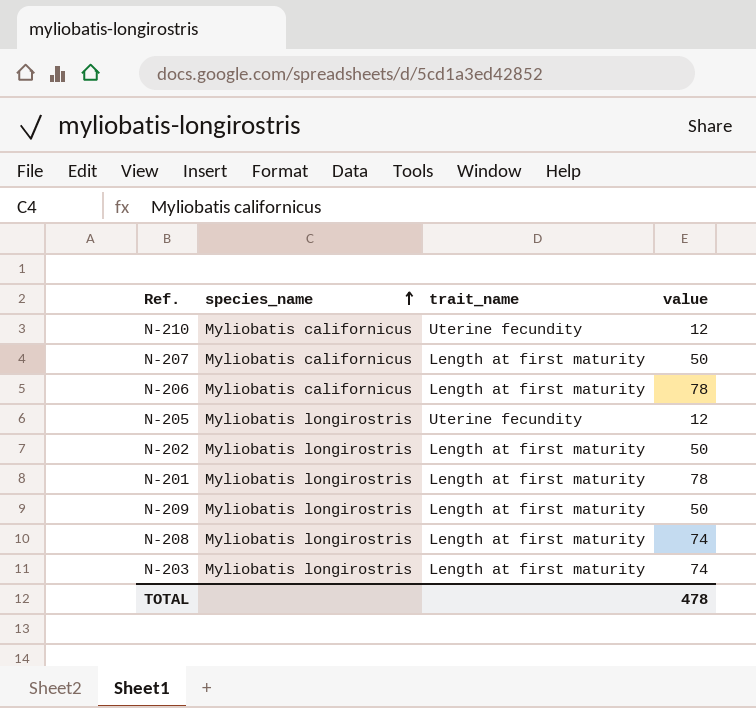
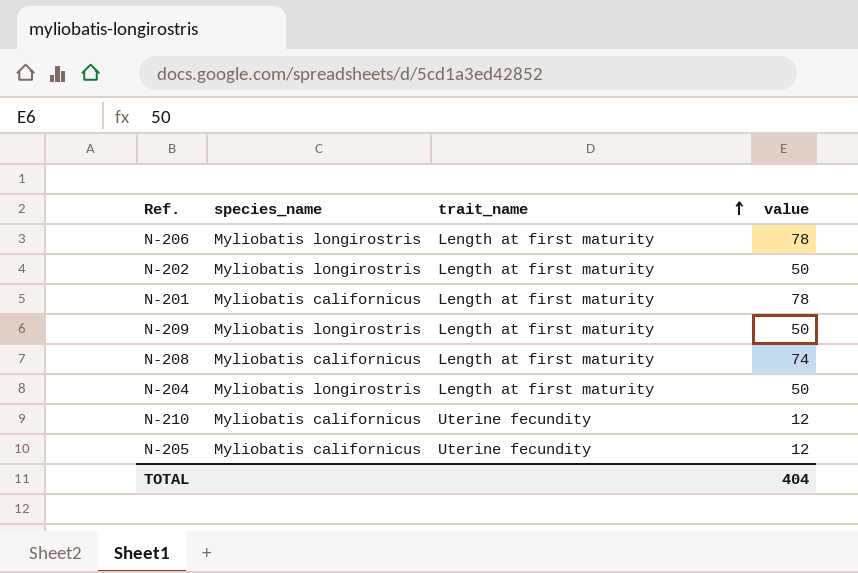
row order: species_name ascending -> trait_name ascending
row N-207: Myliobatis californicus | Length at first maturity | 50 -> none
row N-203: Myliobatis longirostris | Length at first maturity | 74 -> none
N-206 | species_name: Myliobatis californicus -> Myliobatis longirostris
N-201 | species_name: Myliobatis longirostris -> Myliobatis californicus
N-208 | species_name: Myliobatis longirostris -> Myliobatis californicus
row N-204: none -> Myliobatis longirostris | Length at first maturity | 50
N-205 | species_name: Myliobatis longirostris -> Myliobatis californicus
TOTAL | value: 478 -> 404

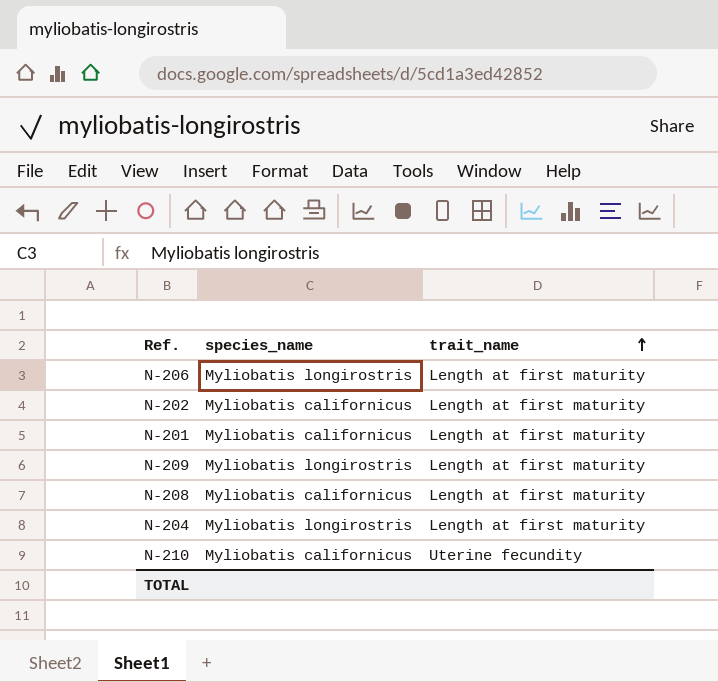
column value | position: 4 -> none
row N-205: Myliobatis californicus | Uterine fecundity | 12 -> none
N-202 | species_name: Myliobatis longirostris -> Myliobatis californicus

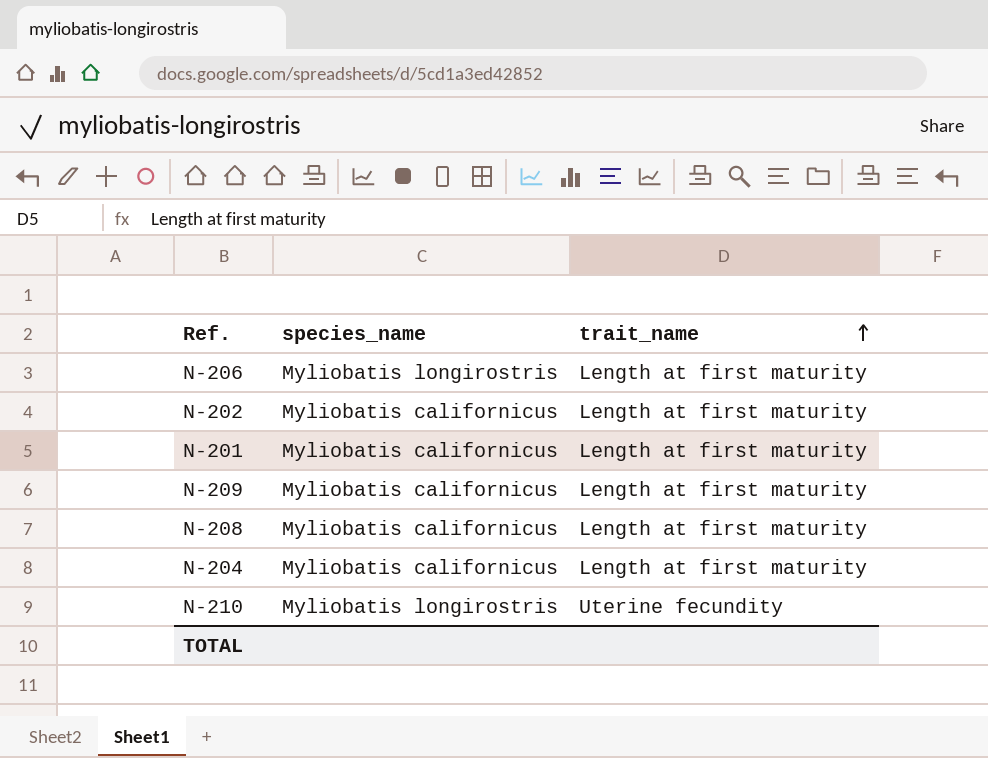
N-209 | species_name: Myliobatis longirostris -> Myliobatis californicus
N-204 | species_name: Myliobatis longirostris -> Myliobatis californicus
N-210 | species_name: Myliobatis californicus -> Myliobatis longirostris

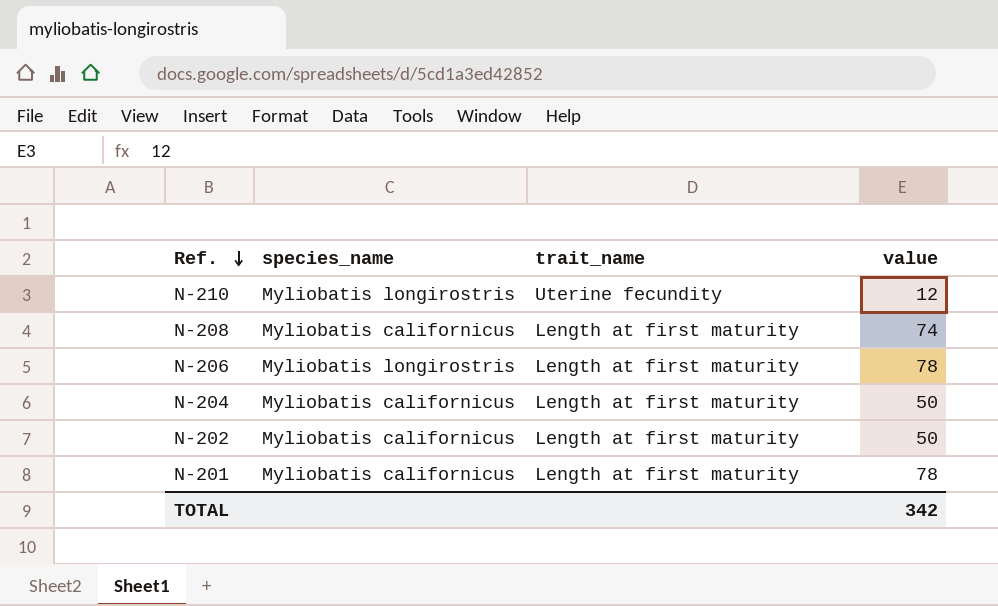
row order: trait_name ascending -> Ref. descending
column value | position: none -> 4
row N-209: Myliobatis californicus | Length at first maturity -> none

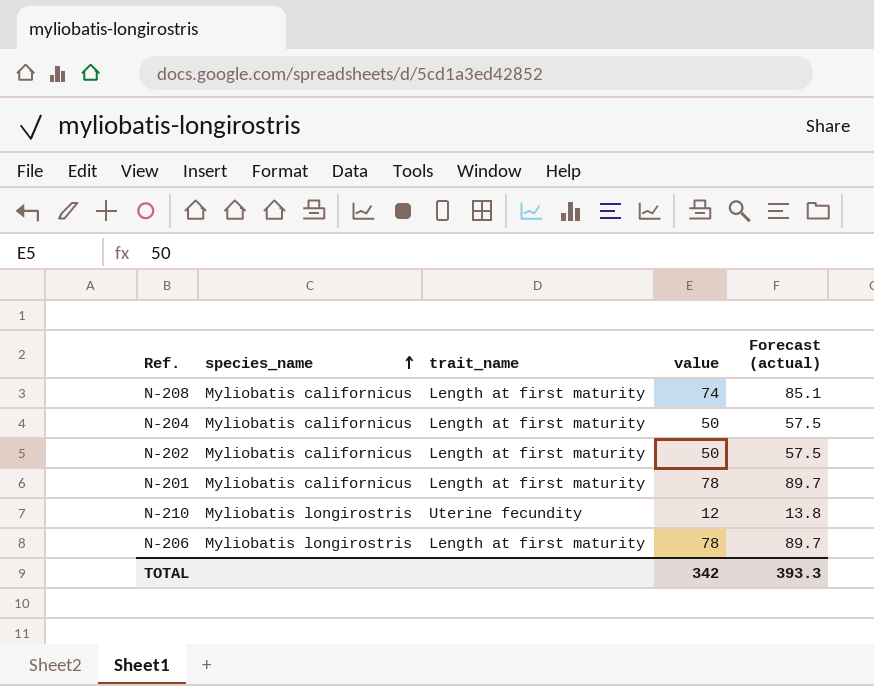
row order: Ref. descending -> species_name ascending
column Forecast (actual) | formula: none -> [value] * 1.15

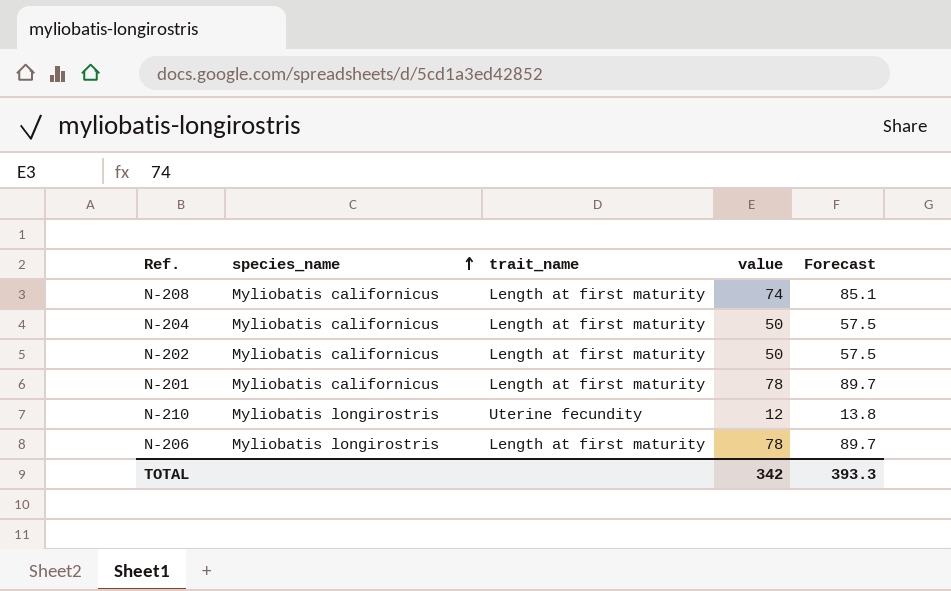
column name: Forecast (actual) -> Forecast

